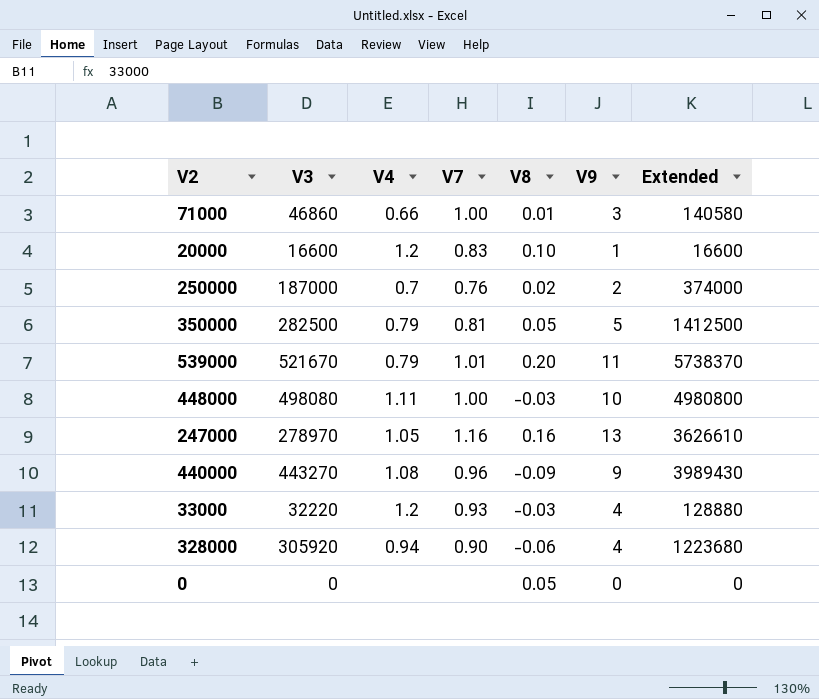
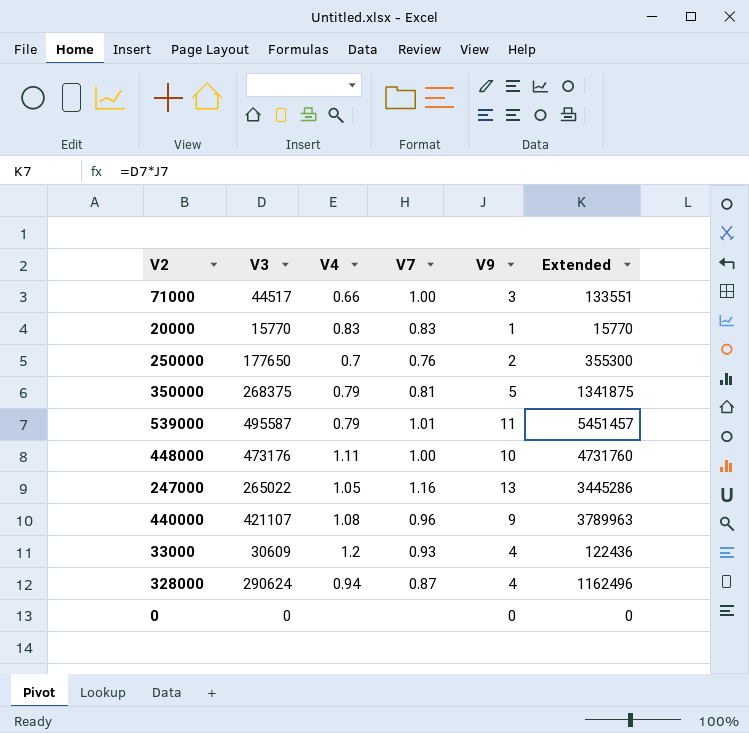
column V8 | position: 5 -> none
71000 | V3: 46860 -> 44517
71000 | Extended: 140580 -> 133551
20000 | V3: 16600 -> 15770
20000 | V4: 1.2 -> 0.83
20000 | Extended: 16600 -> 15770
250000 | V3: 187000 -> 177650
250000 | Extended: 374000 -> 355300
350000 | V3: 282500 -> 268375
350000 | Extended: 1412500 -> 1341875
539000 | V3: 521670 -> 495587
539000 | Extended: 5738370 -> 5451457
448000 | V3: 498080 -> 473176
448000 | Extended: 4980800 -> 4731760
247000 | V3: 278970 -> 265022
247000 | Extended: 3626610 -> 3445286
440000 | V3: 443270 -> 421107
440000 | Extended: 3989430 -> 3789963
33000 | V3: 32220 -> 30609
33000 | Extended: 128880 -> 122436
328000 | V3: 305920 -> 290624
328000 | V7: 0.90 -> 0.87
328000 | Extended: 1223680 -> 1162496

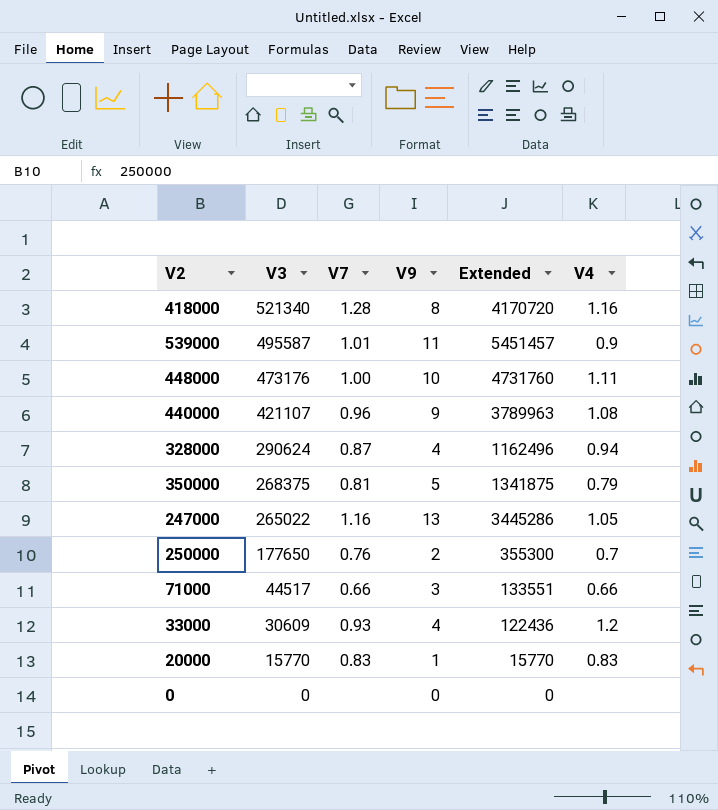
row order: none -> V3 descending
column V4 | position: 3 -> 6
row 418000: none -> 521340 | 1.28 | 8 | 4170720 | 1.16
539000 | V4: 0.79 -> 0.9
71000 | V7: 1.00 -> 0.66

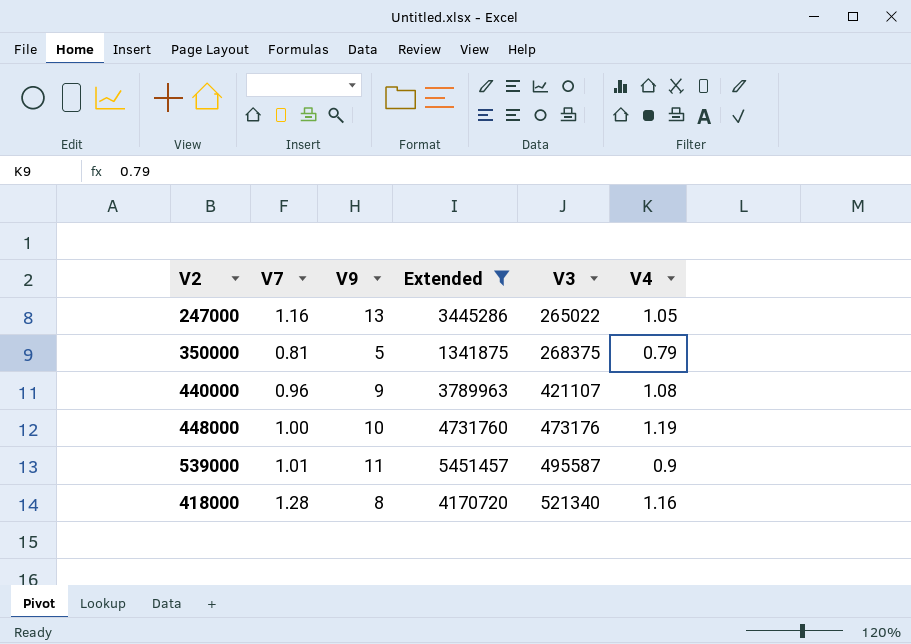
filter: none -> Extended >= 1341875
row order: V3 descending -> V3 ascending
column V3 | position: 2 -> 5
448000 | V4: 1.11 -> 1.19

